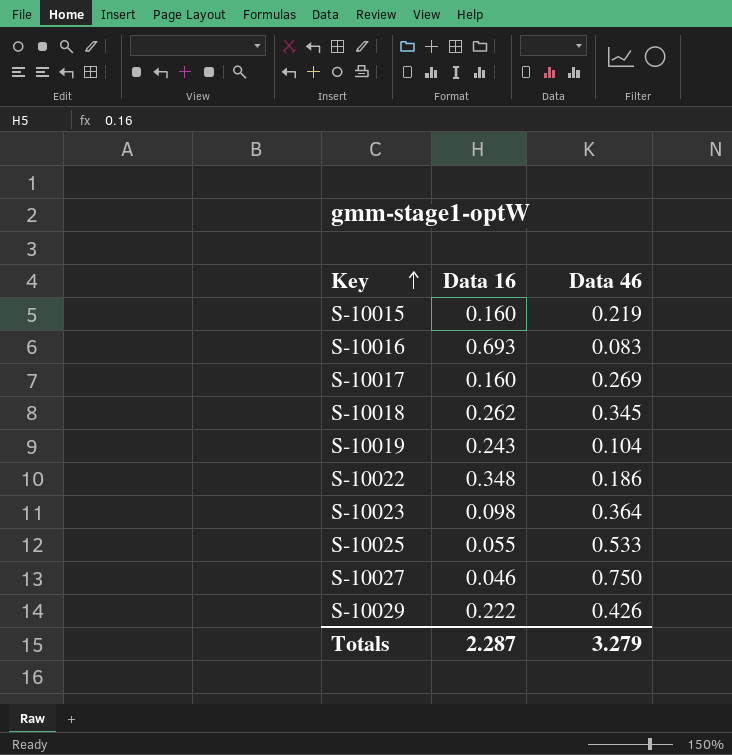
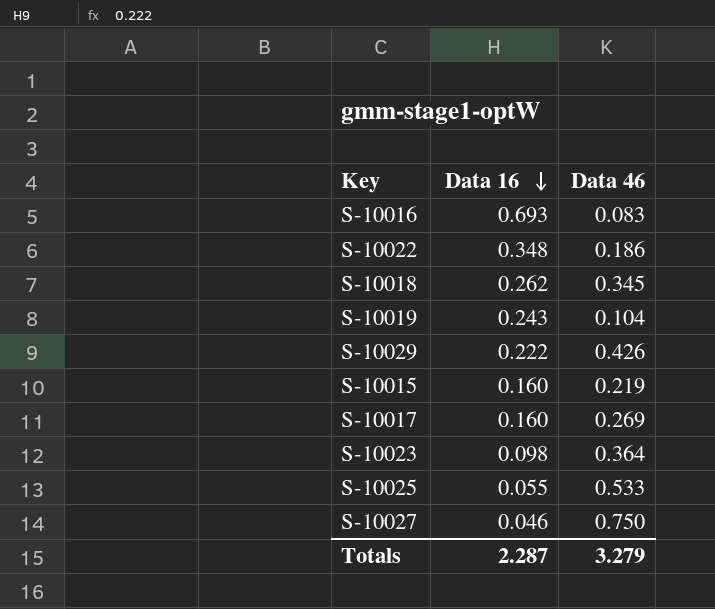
row order: Key ascending -> Data 16 descending

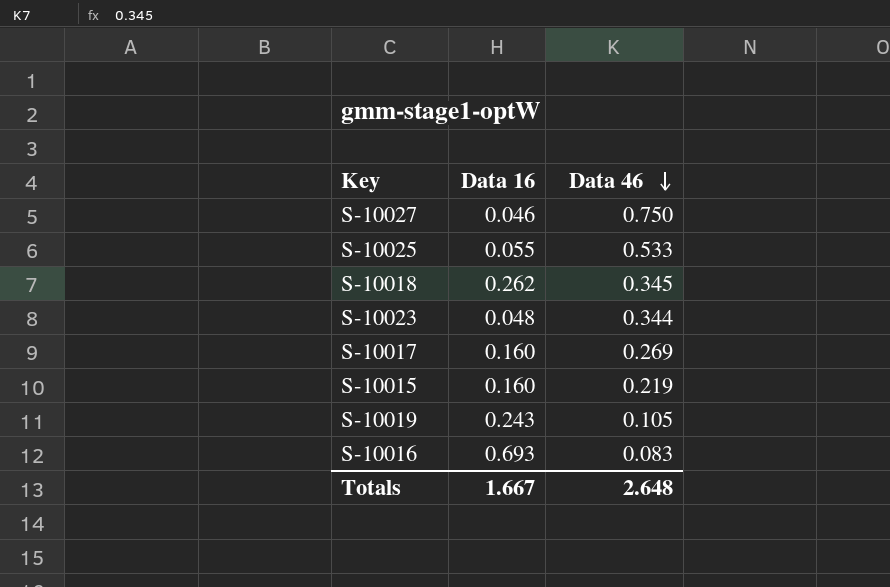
row order: Data 16 descending -> Data 46 descending
row S-10022: 0.348 | 0.186 -> none
row S-10029: 0.222 | 0.426 -> none
S-10023 | Data 16: 0.098 -> 0.048
S-10023 | Data 46: 0.364 -> 0.344
S-10019 | Data 46: 0.104 -> 0.105
Totals | Data 16: 2.287 -> 1.667
Totals | Data 46: 3.279 -> 2.648

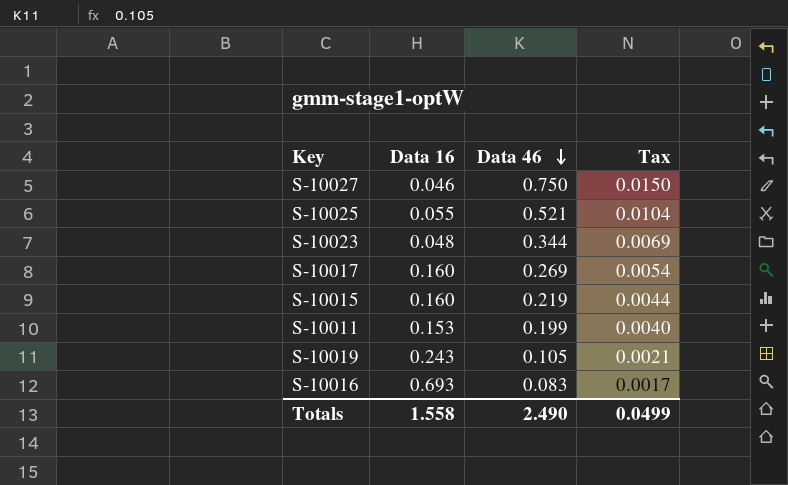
column Tax | formula: none -> [Data 46] * 0.02
row S-10018: 0.262 | 0.345 -> none
S-10025 | Data 46: 0.533 -> 0.521
row S-10011: none -> 0.153 | 0.199 | 0.0040
Totals | Data 16: 1.667 -> 1.558
Totals | Data 46: 2.648 -> 2.490

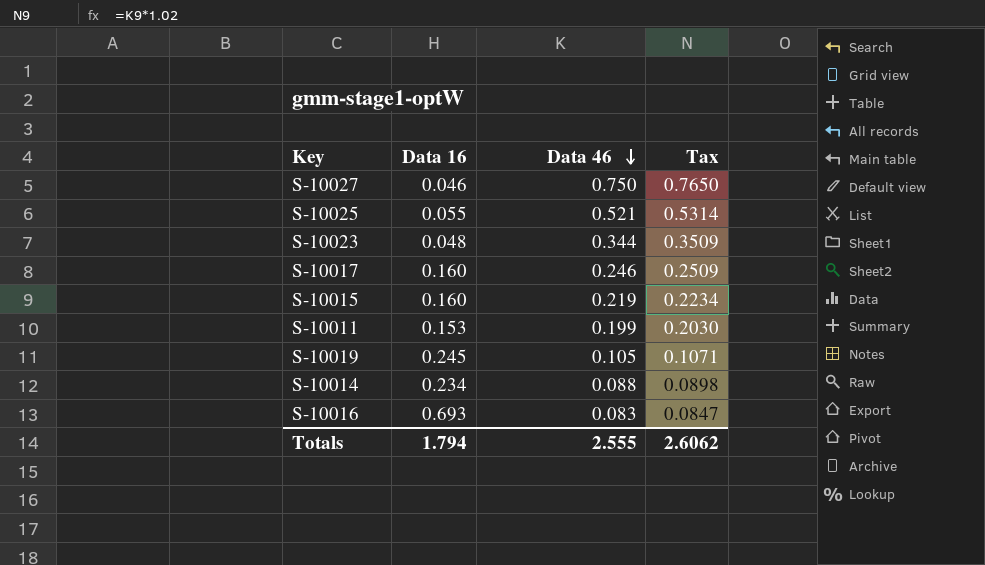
column Tax | formula: [Data 46] * 0.02 -> [Data 46] * 1.02
S-10017 | Data 46: 0.269 -> 0.246
S-10019 | Data 16: 0.243 -> 0.245
row S-10014: none -> 0.234 | 0.088 | 0.0898
Totals | Data 16: 1.558 -> 1.794
Totals | Data 46: 2.490 -> 2.555
Totals | Tax: 0.0499 -> 2.6062

